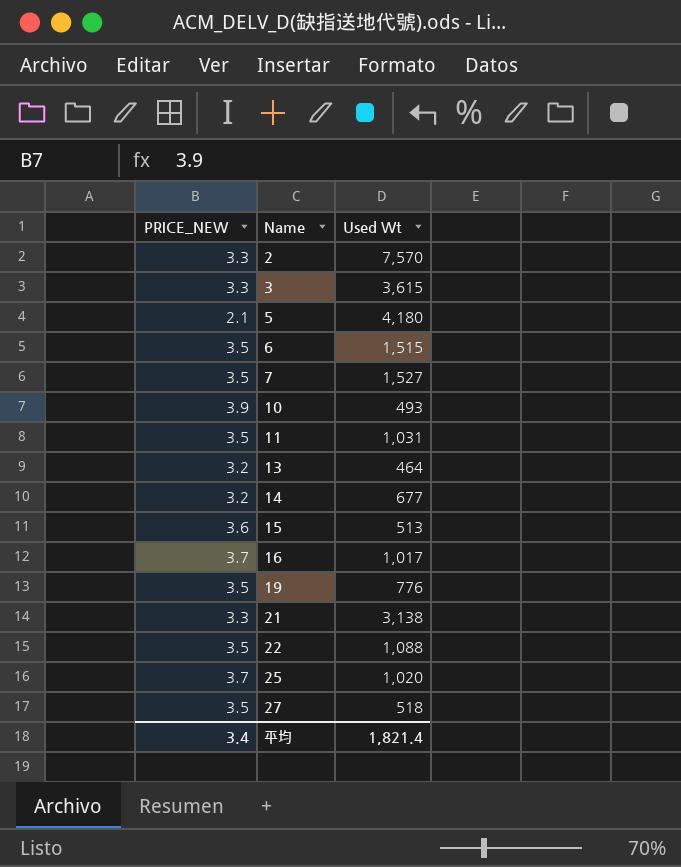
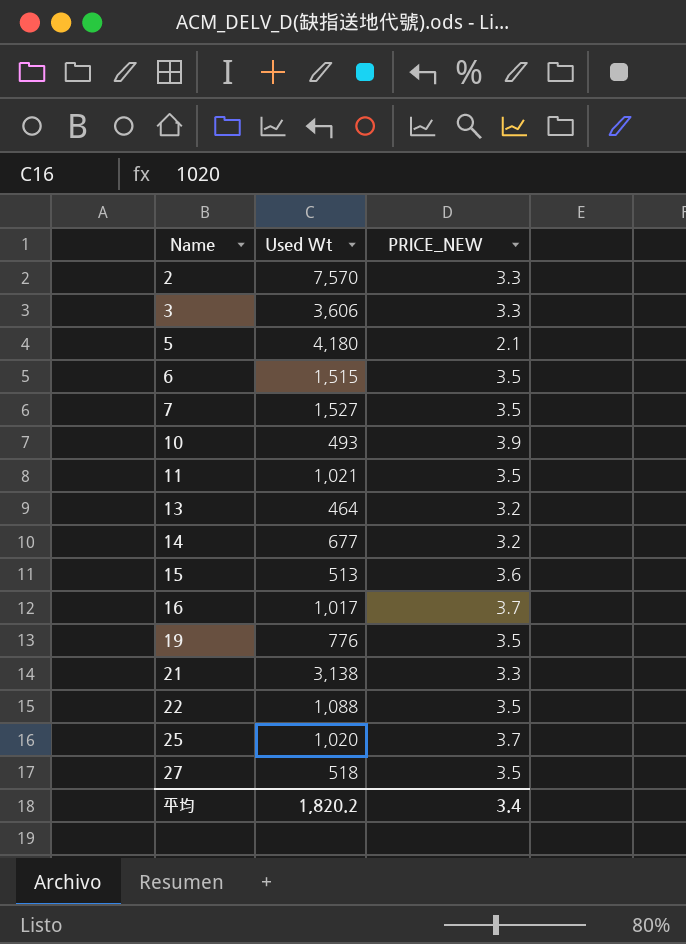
column PRICE_NEW | position: 1 -> 3
3 | Used Wt: 3,615 -> 3,606
11 | Used Wt: 1,031 -> 1,021
平均 | Used Wt: 1,821.4 -> 1,820.2

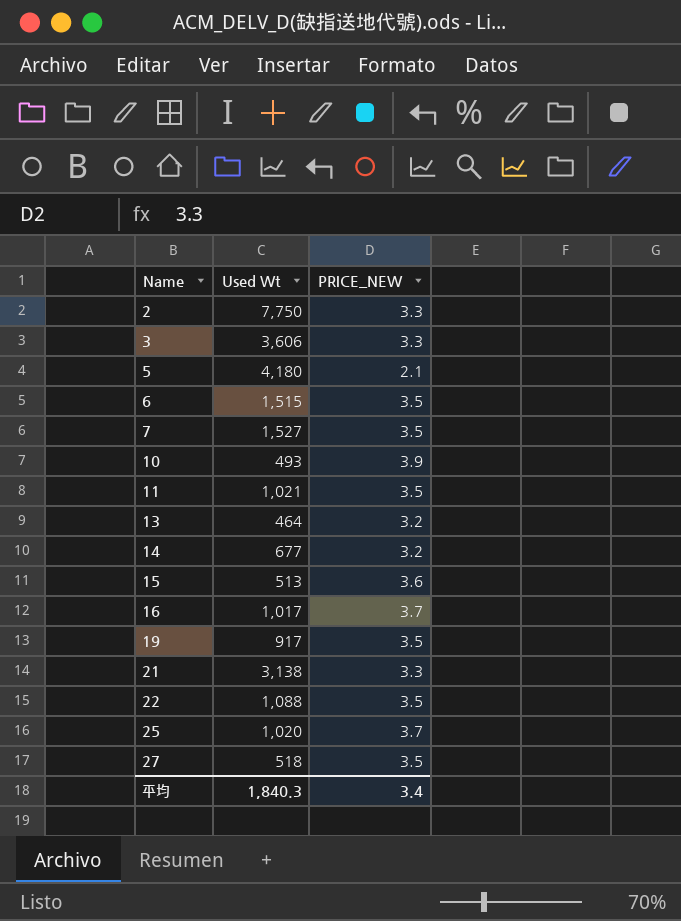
2 | Used Wt: 7,570 -> 7,750
19 | Used Wt: 776 -> 917
平均 | Used Wt: 1,820.2 -> 1,840.3

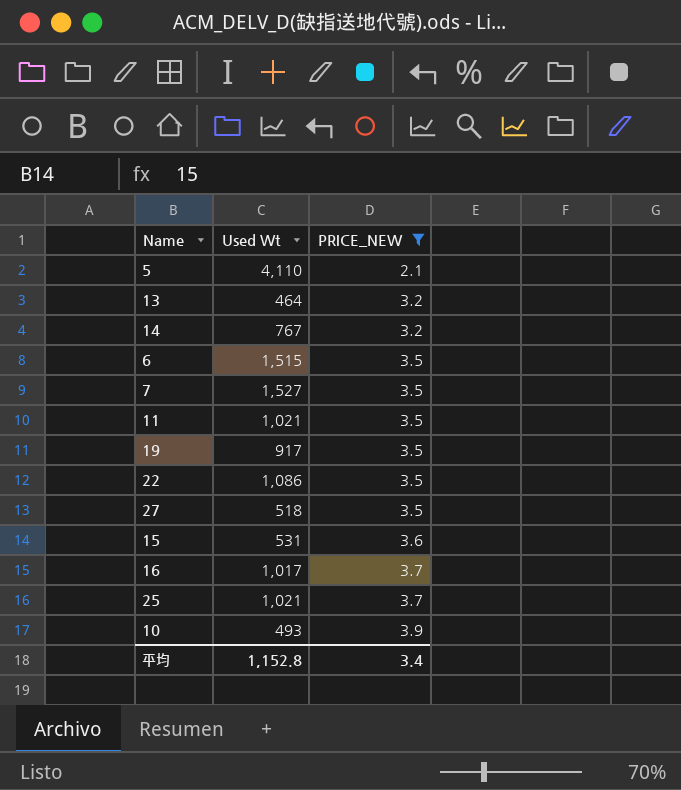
filter: none -> PRICE_NEW != 3.3
row order: Name ascending -> PRICE_NEW ascending
5 | Used Wt: 4,180 -> 4,110
14 | Used Wt: 677 -> 767
22 | Used Wt: 1,088 -> 1,086
15 | Used Wt: 513 -> 531
25 | Used Wt: 1,020 -> 1,021
平均 | Used Wt: 1,840.3 -> 1,152.8

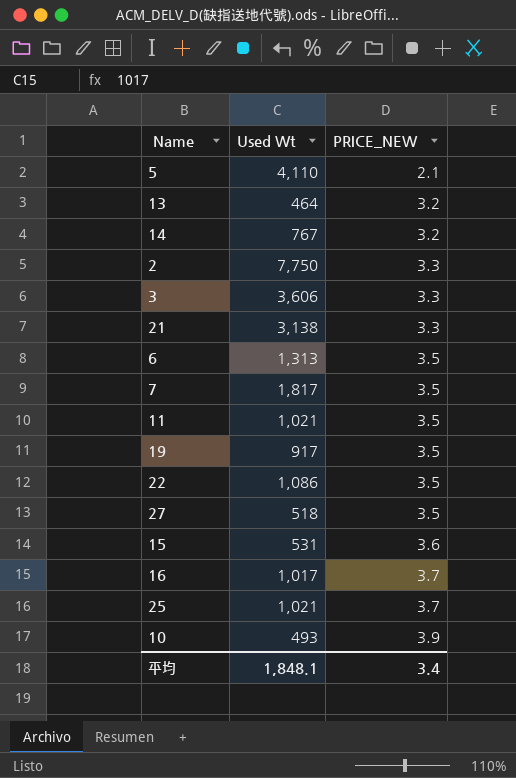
filter: PRICE_NEW != 3.3 -> none
6 | Used Wt: 1,515 -> 1,313
7 | Used Wt: 1,527 -> 1,817
平均 | Used Wt: 1,152.8 -> 1,848.1

